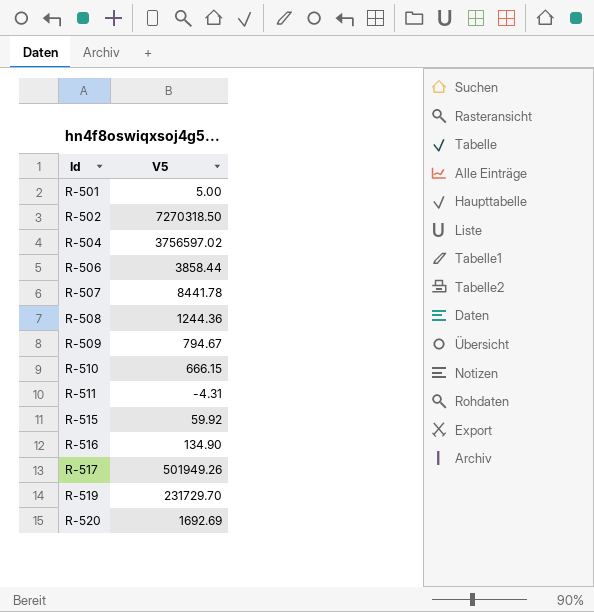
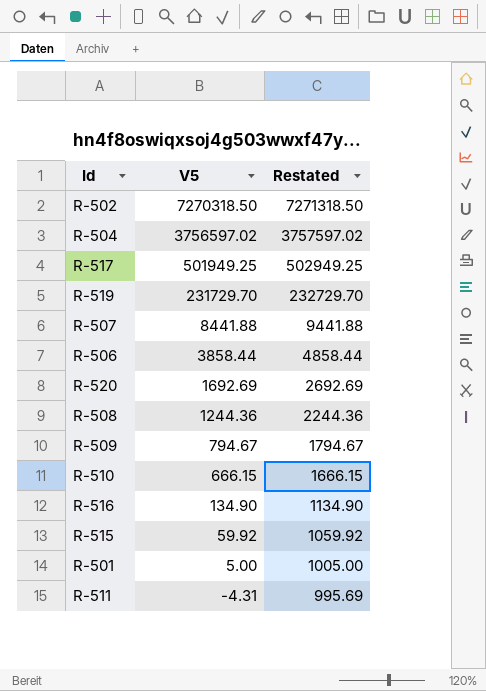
row order: Id ascending -> V5 descending
column Restated | formula: none -> [V5] + 1000
R-517 | V5: 501949.26 -> 501949.25
R-507 | V5: 8441.78 -> 8441.88

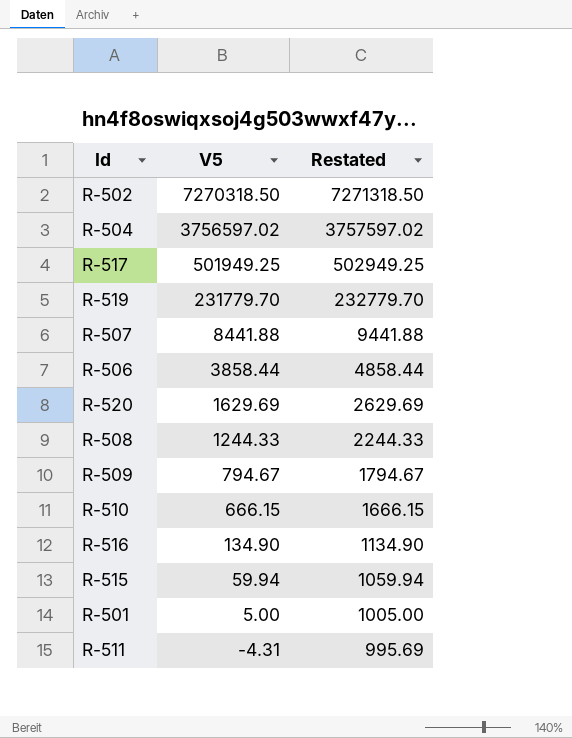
R-519 | V5: 231729.70 -> 231779.70
R-519 | Restated: 232729.70 -> 232779.70
R-520 | V5: 1692.69 -> 1629.69
R-520 | Restated: 2692.69 -> 2629.69
R-508 | V5: 1244.36 -> 1244.33
R-508 | Restated: 2244.36 -> 2244.33
R-515 | V5: 59.92 -> 59.94
R-515 | Restated: 1059.92 -> 1059.94

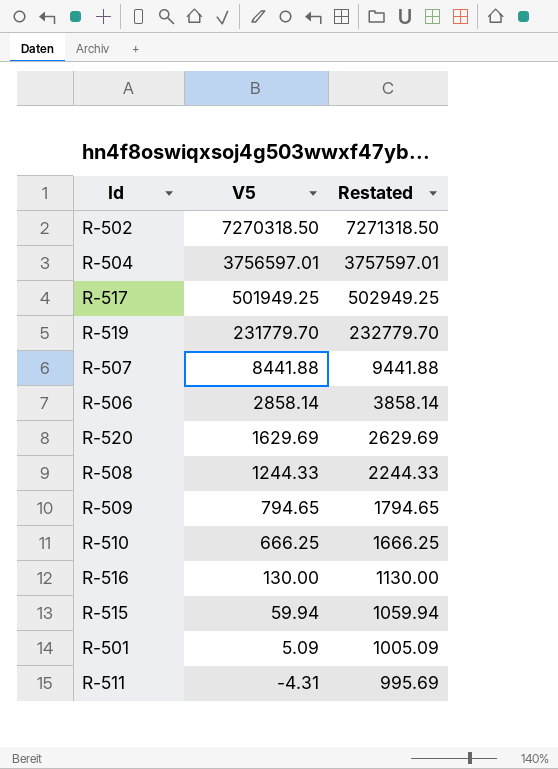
R-504 | V5: 3756597.02 -> 3756597.01
R-504 | Restated: 3757597.02 -> 3757597.01
R-506 | V5: 3858.44 -> 2858.14
R-506 | Restated: 4858.44 -> 3858.14
R-509 | V5: 794.67 -> 794.65
R-509 | Restated: 1794.67 -> 1794.65
R-510 | V5: 666.15 -> 666.25
R-510 | Restated: 1666.15 -> 1666.25
R-516 | V5: 134.90 -> 130.00
R-516 | Restated: 1134.90 -> 1130.00
R-501 | V5: 5.00 -> 5.09
R-501 | Restated: 1005.00 -> 1005.09

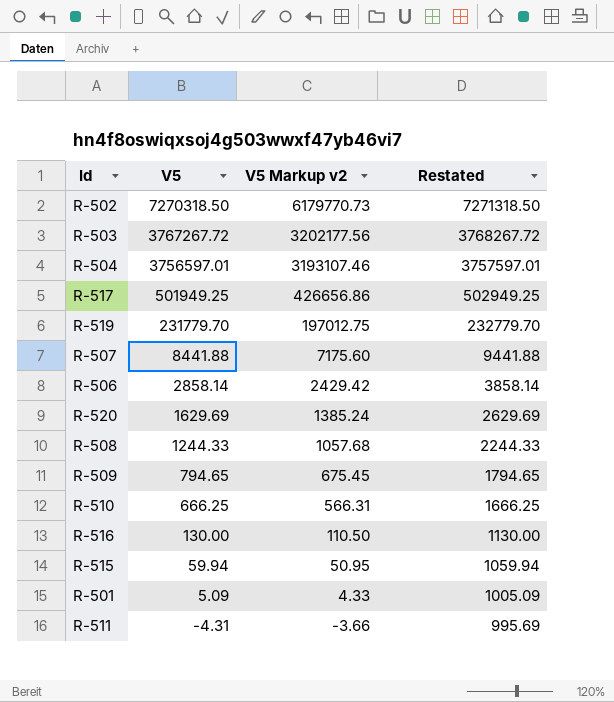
column V5 Markup v2 | formula: none -> [V5] * 0.85
row R-503: none -> 3767267.72 | 3202177.56 | 3768267.72

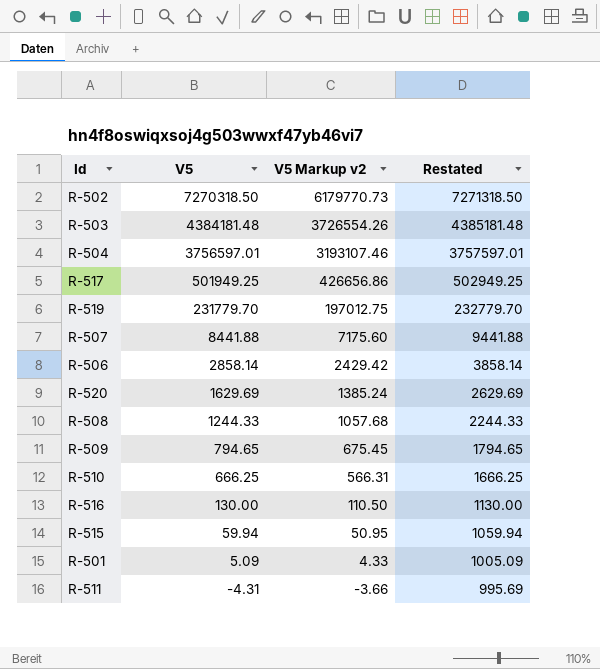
R-503 | V5: 3767267.72 -> 4384181.48
R-503 | V5 Markup v2: 3202177.56 -> 3726554.26
R-503 | Restated: 3768267.72 -> 4385181.48

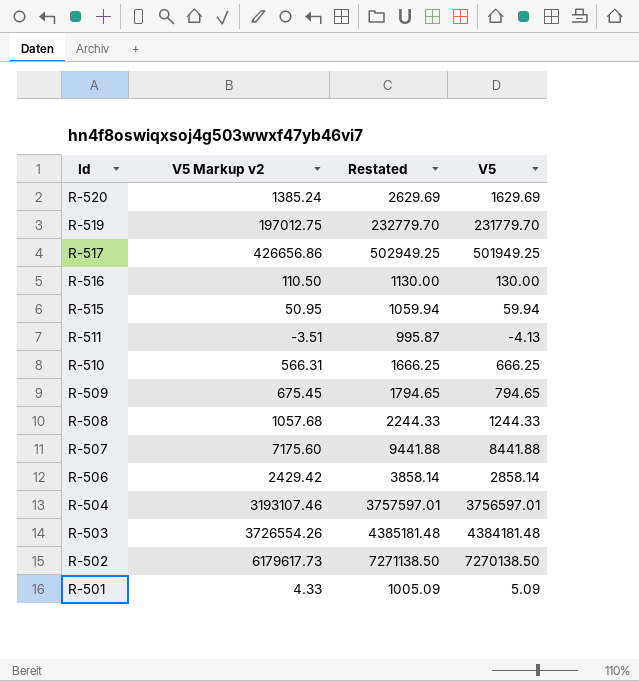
row order: V5 descending -> Id descending
column V5 | position: 2 -> 4
R-511 | V5 Markup v2: -3.66 -> -3.51
R-511 | Restated: 995.69 -> 995.87
R-511 | V5: -4.31 -> -4.13
R-502 | V5 Markup v2: 6179770.73 -> 6179617.73
R-502 | Restated: 7271318.50 -> 7271138.50
R-502 | V5: 7270318.50 -> 7270138.50

